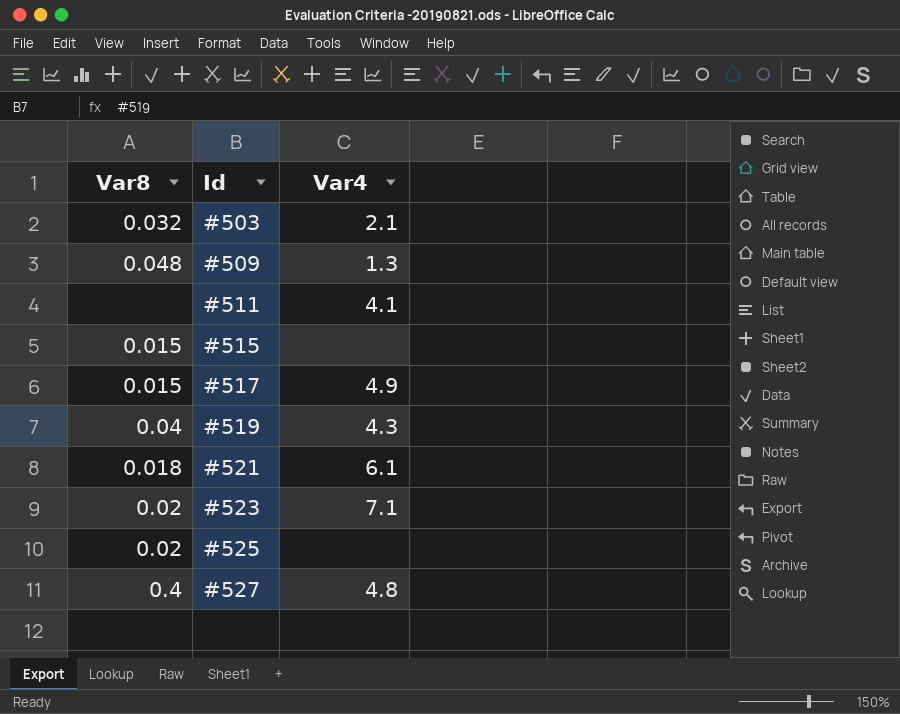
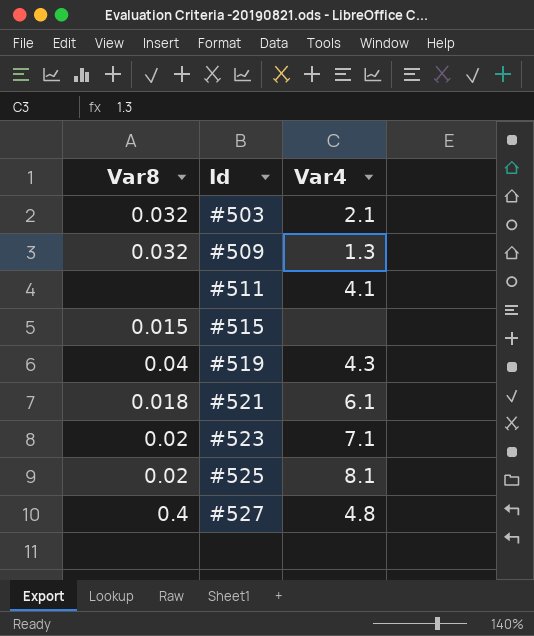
row #517: 0.015 | 4.9 -> none
#509 | Var8: 0.048 -> 0.032
#525 | Var4: none -> 8.1

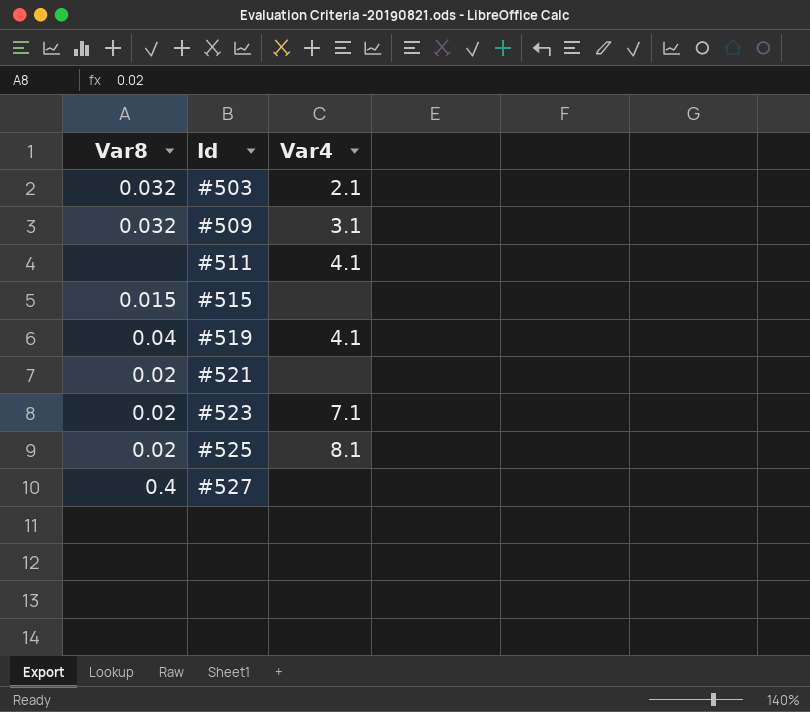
#509 | Var4: 1.3 -> 3.1
#519 | Var4: 4.3 -> 4.1
#521 | Var8: 0.018 -> 0.02
#521 | Var4: 6.1 -> none
#527 | Var4: 4.8 -> none

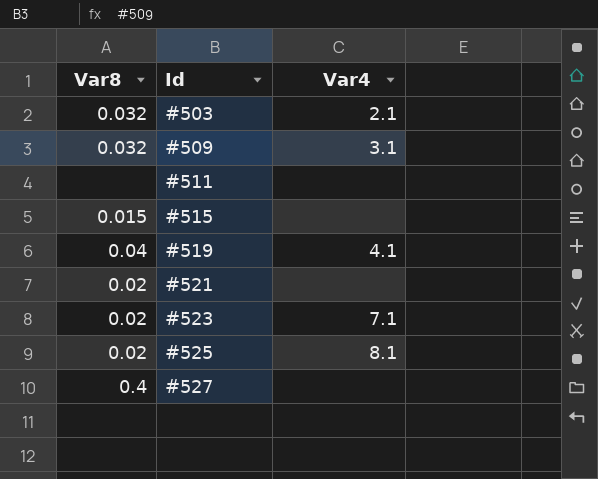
#511 | Var4: 4.1 -> none

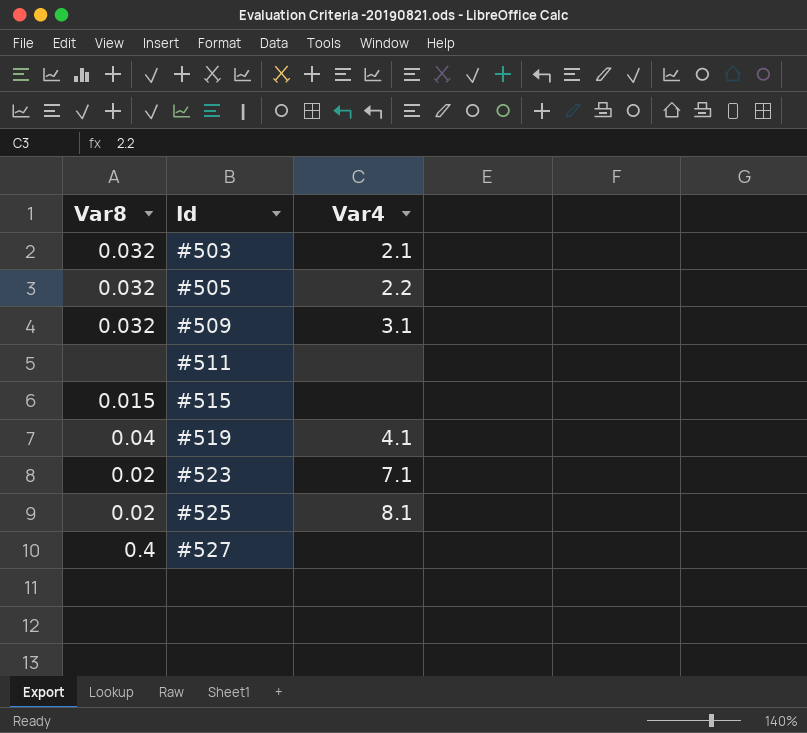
row #521: 0.02 | none -> none
row #505: none -> 0.032 | 2.2

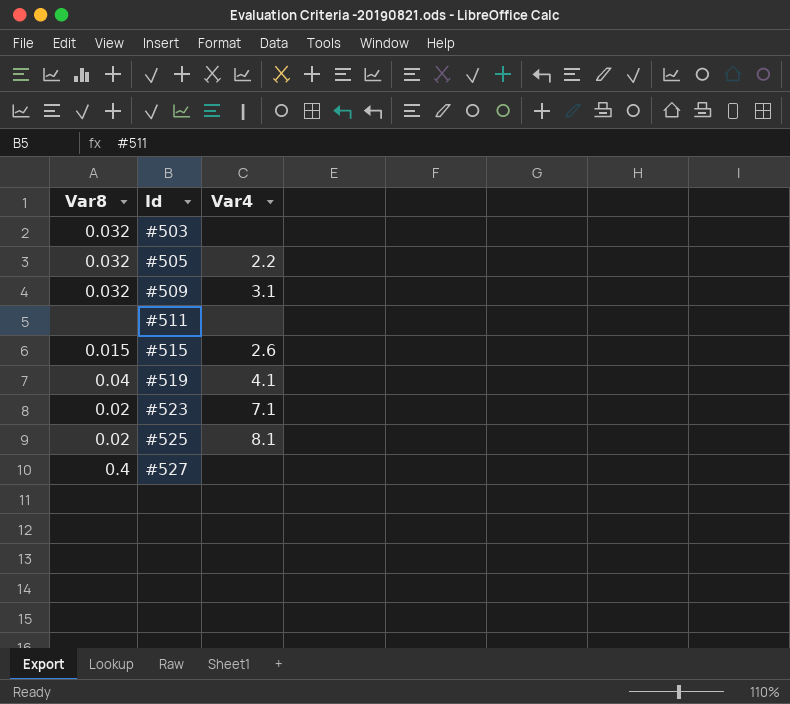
#503 | Var4: 2.1 -> none
#515 | Var4: none -> 2.6

